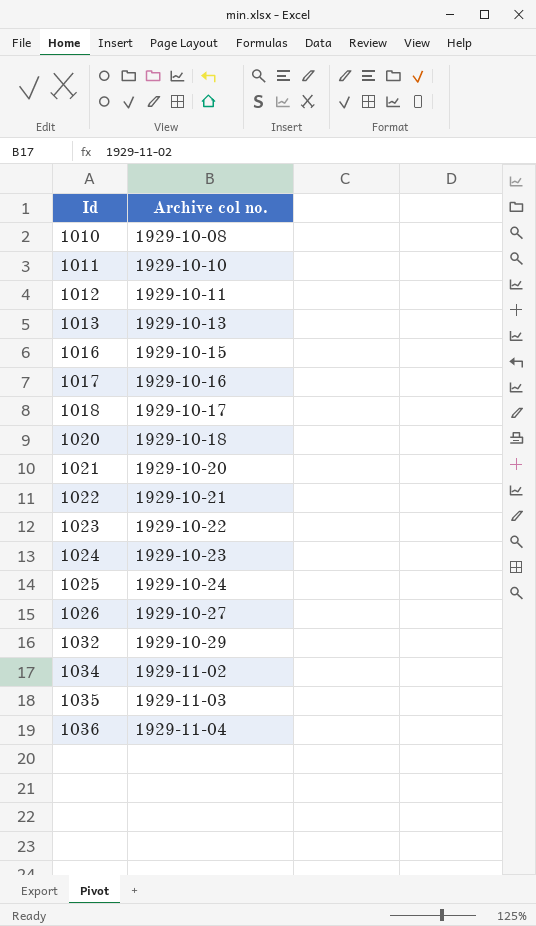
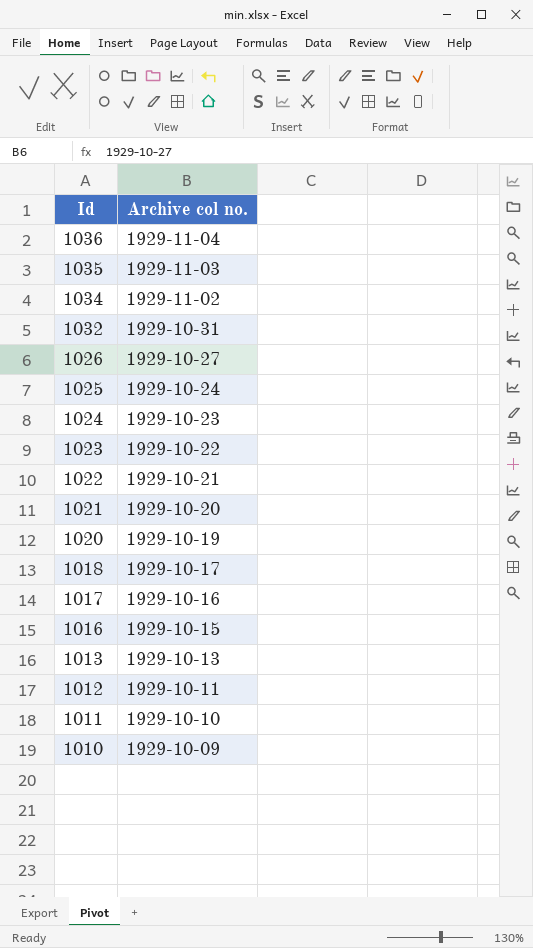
row order: Id ascending -> Id descending
1032 | Archive col no.: 1929-10-29 -> 1929-10-31
1020 | Archive col no.: 1929-10-18 -> 1929-10-19
1010 | Archive col no.: 1929-10-08 -> 1929-10-09

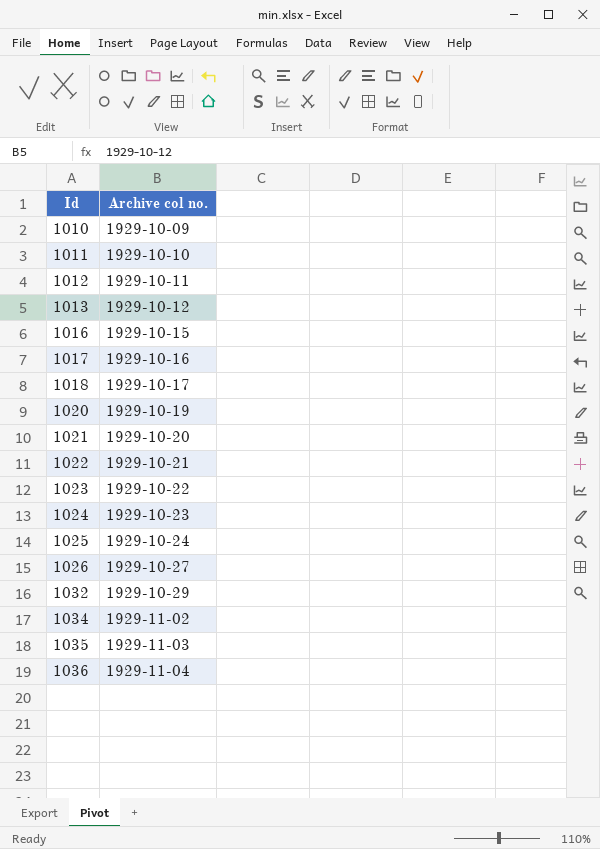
row order: Id descending -> Id ascending
1013 | Archive col no.: 1929-10-13 -> 1929-10-12
1032 | Archive col no.: 1929-10-31 -> 1929-10-29

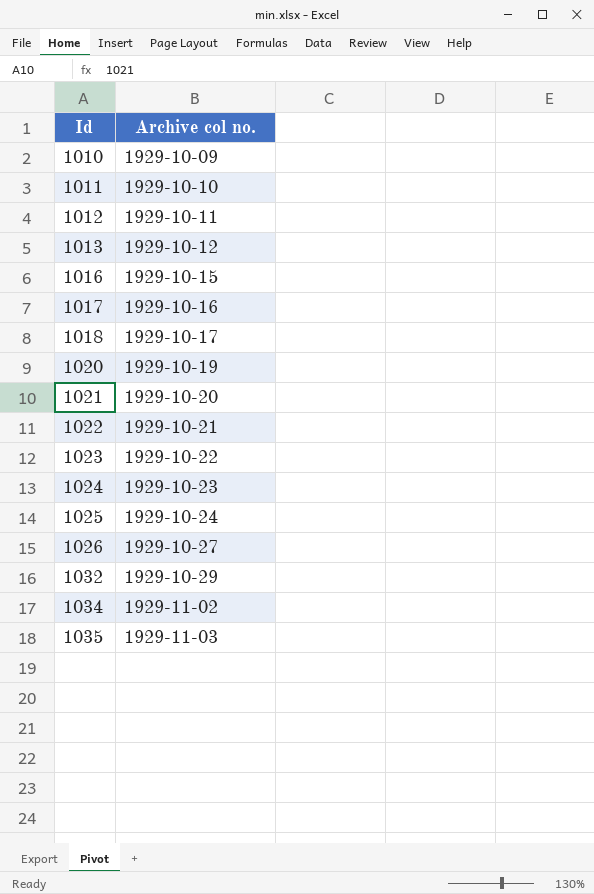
row 1036: 1929-11-04 -> none

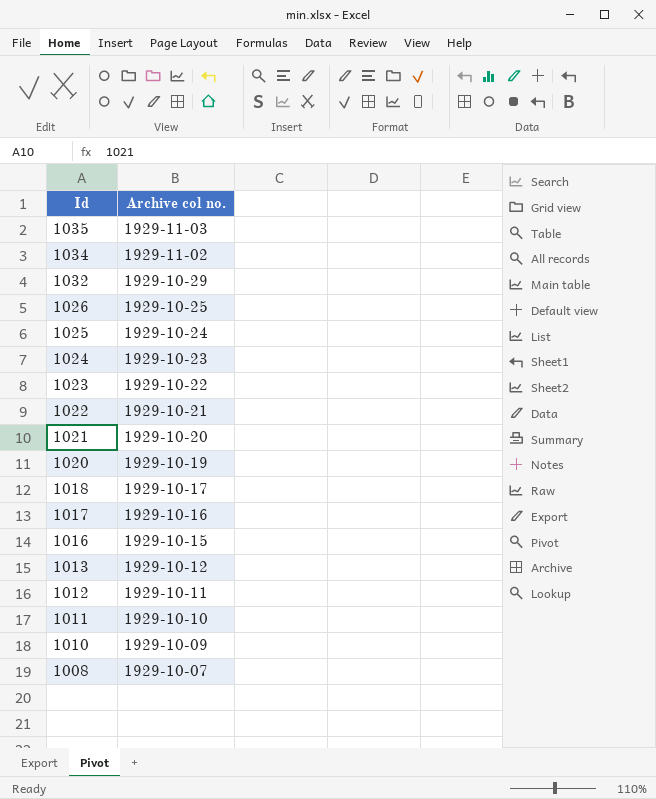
row order: Id ascending -> Id descending
1026 | Archive col no.: 1929-10-27 -> 1929-10-25
row 1008: none -> 1929-10-07

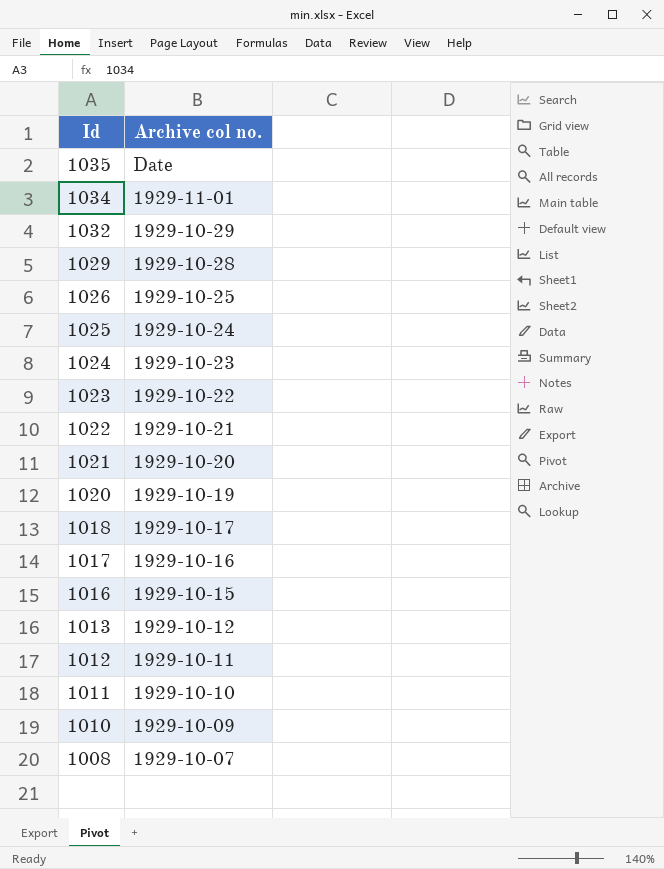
1035 | Archive col no.: 1929-11-03 -> Date
1034 | Archive col no.: 1929-11-02 -> 1929-11-01
row 1029: none -> 1929-10-28

